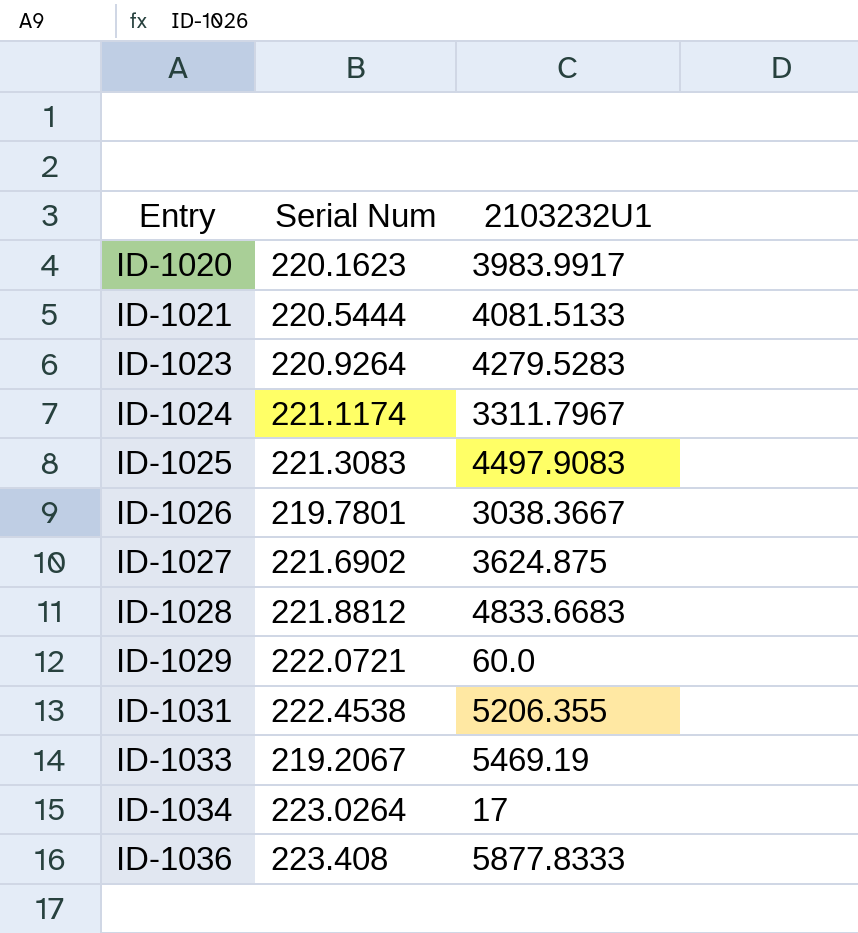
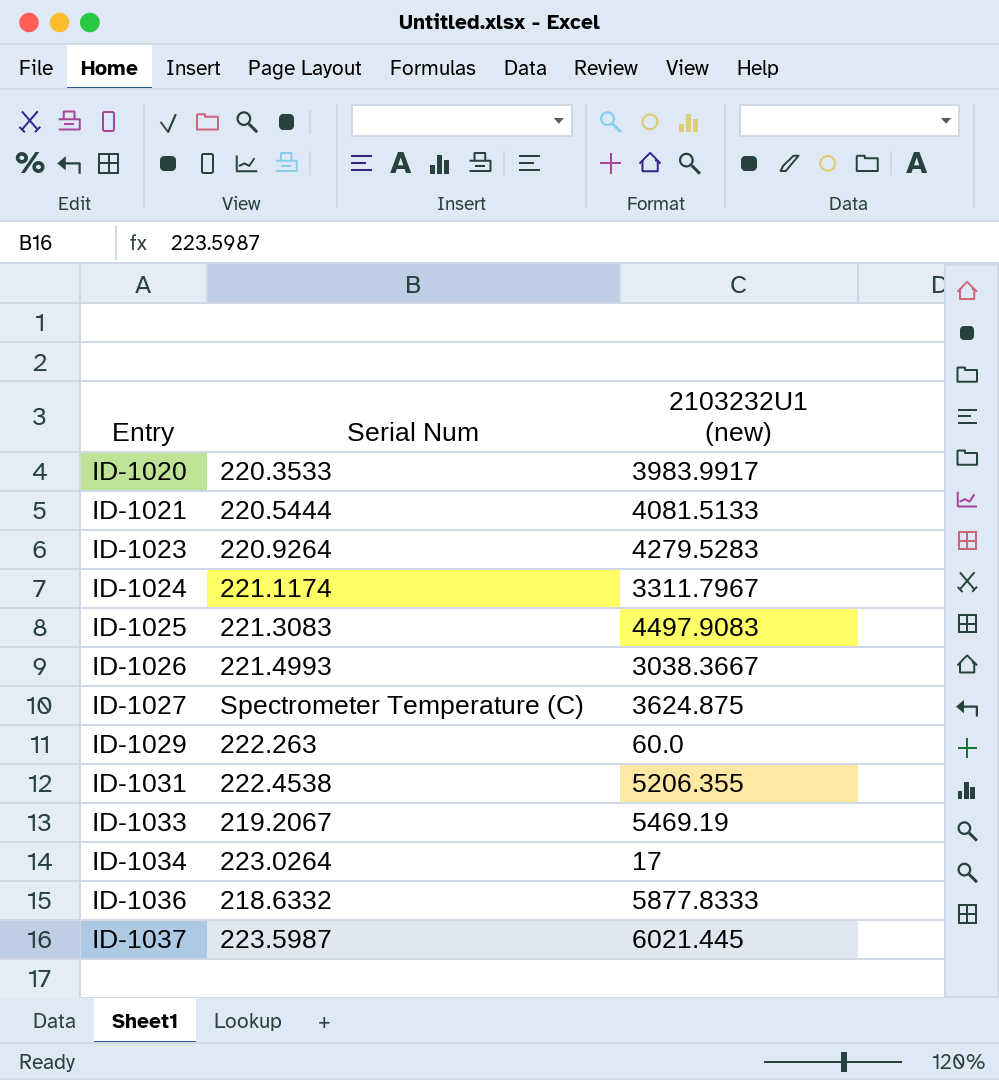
column name: 2103232U1 -> 2103232U1 (new)
row ID-1028: 221.8812 | 4833.6683 -> none
ID-1020 | Serial Num: 220.1623 -> 220.3533
ID-1026 | Serial Num: 219.7801 -> 221.4993
ID-1027 | Serial Num: 221.6902 -> Spectrometer Temperature (C)
ID-1029 | Serial Num: 222.0721 -> 222.263
ID-1036 | Serial Num: 223.408 -> 218.6332
row ID-1037: none -> 223.5987 | 6021.445

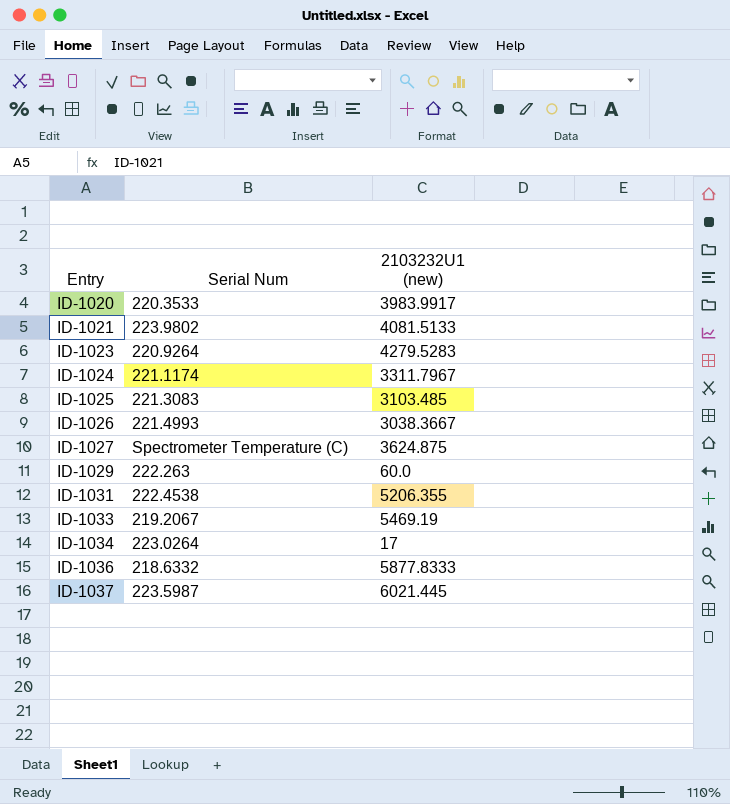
ID-1021 | Serial Num: 220.5444 -> 223.9802
ID-1025 | 2103232U1 (new): 4497.9083 -> 3103.485

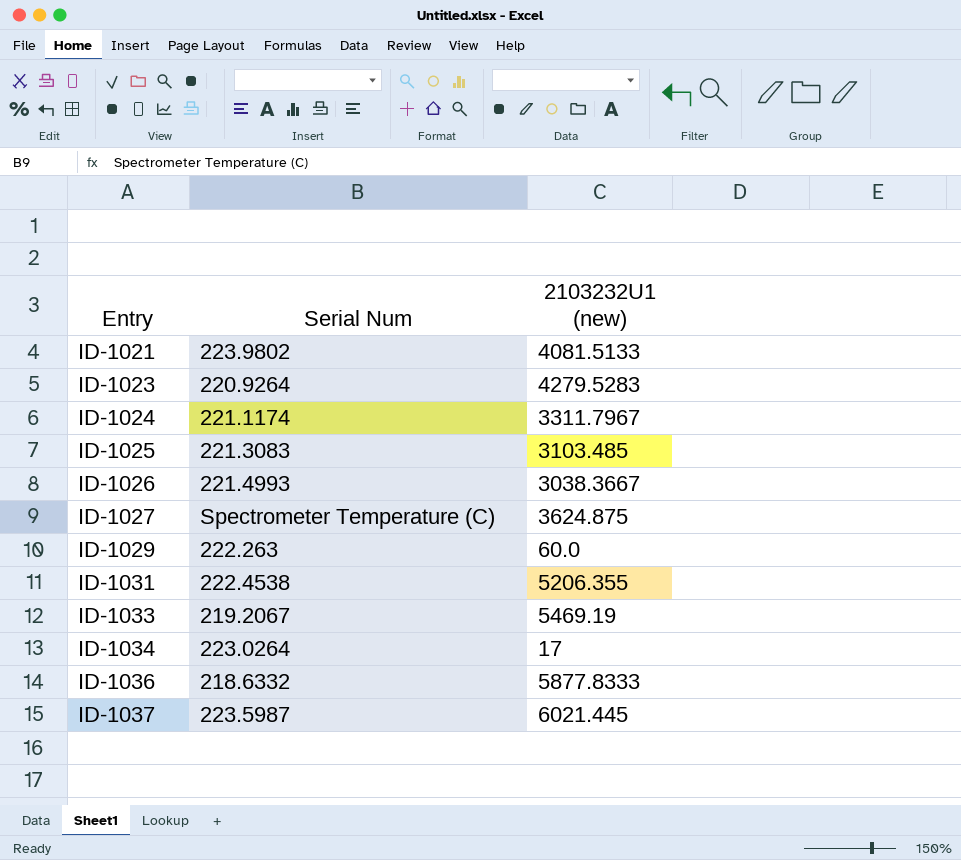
row ID-1020: 220.3533 | 3983.9917 -> none

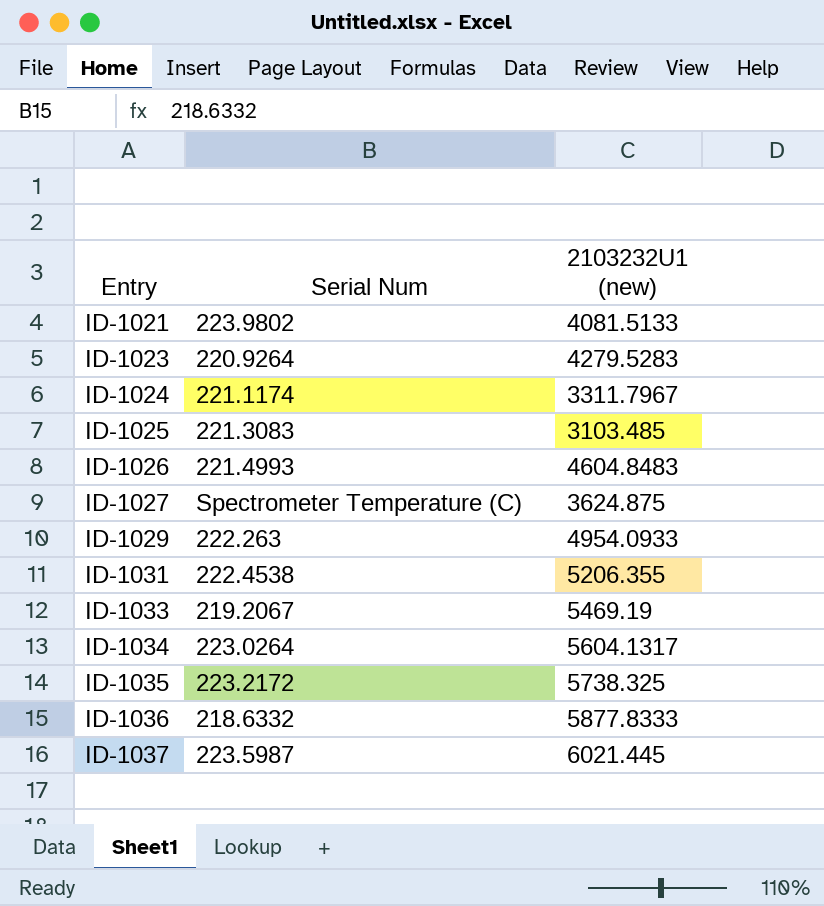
ID-1026 | 2103232U1 (new): 3038.3667 -> 4604.8483
ID-1029 | 2103232U1 (new): 60.0 -> 4954.0933
ID-1034 | 2103232U1 (new): 17 -> 5604.1317
row ID-1035: none -> 223.2172 | 5738.325

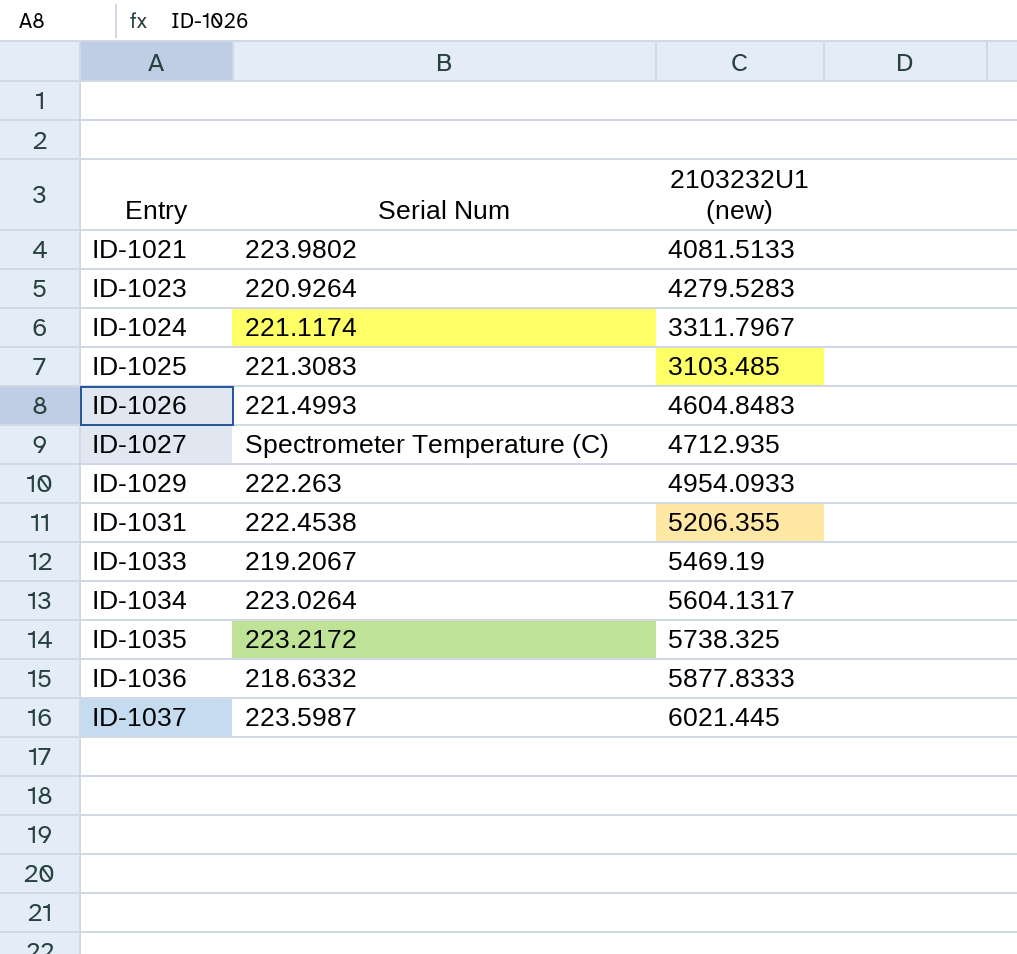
ID-1027 | 2103232U1 (new): 3624.875 -> 4712.935

